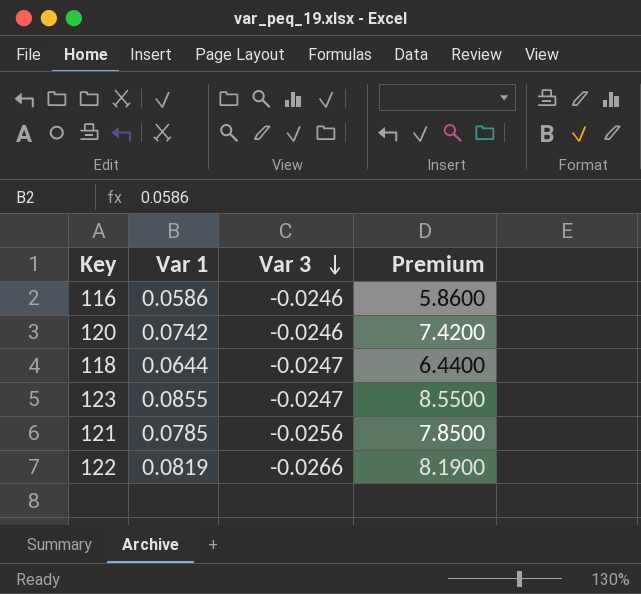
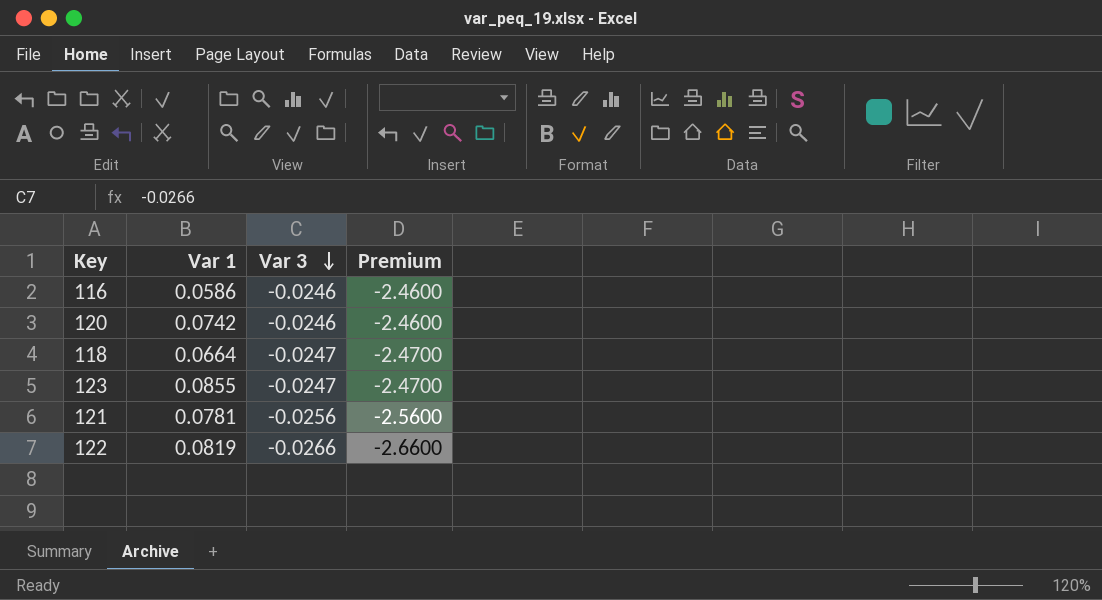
column Premium | formula: [Var 1] * 100 -> [Var 3] * 100
118 | Var 1: 0.0644 -> 0.0664
121 | Var 1: 0.0785 -> 0.0781

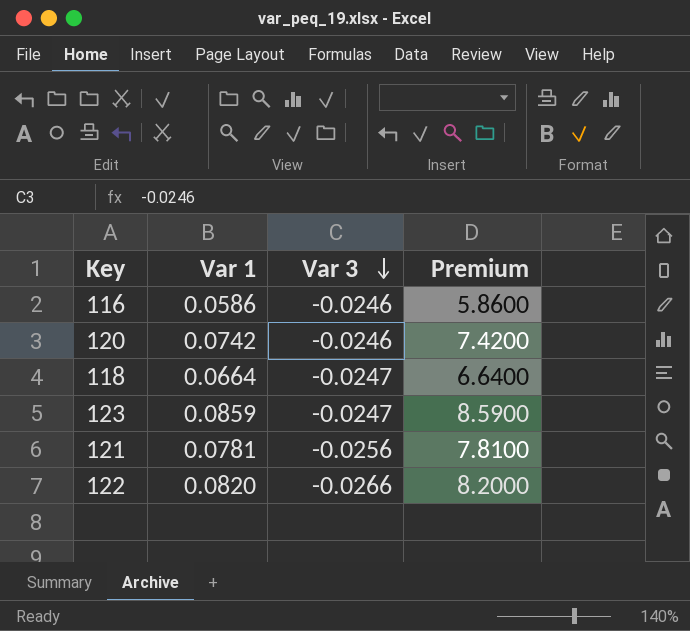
column Premium | formula: [Var 3] * 100 -> [Var 1] * 100
123 | Var 1: 0.0855 -> 0.0859
122 | Var 1: 0.0819 -> 0.0820

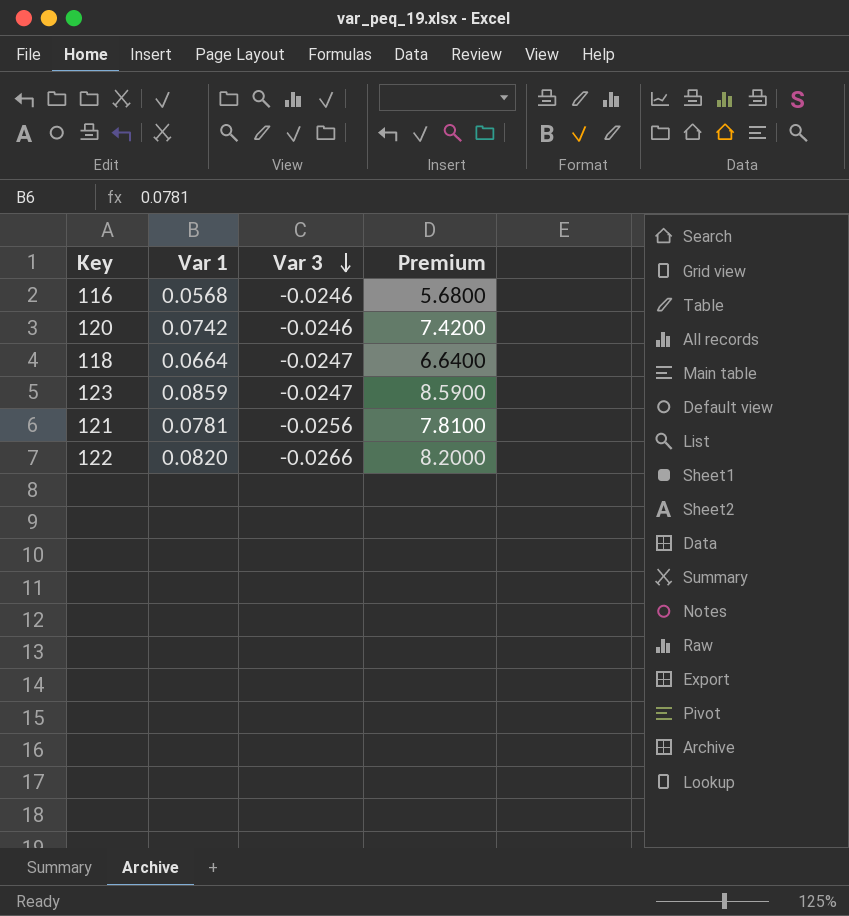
116 | Var 1: 0.0586 -> 0.0568
116 | Premium: 5.8600 -> 5.6800

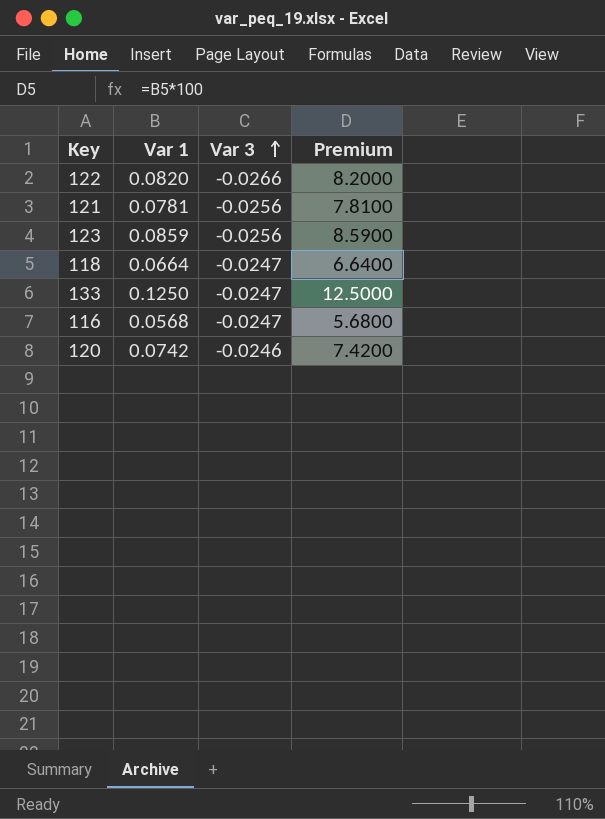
row order: Var 3 descending -> Var 3 ascending
123 | Var 3: -0.0247 -> -0.0256
row 133: none -> 0.1250 | -0.0247 | 12.5000
116 | Var 3: -0.0246 -> -0.0247

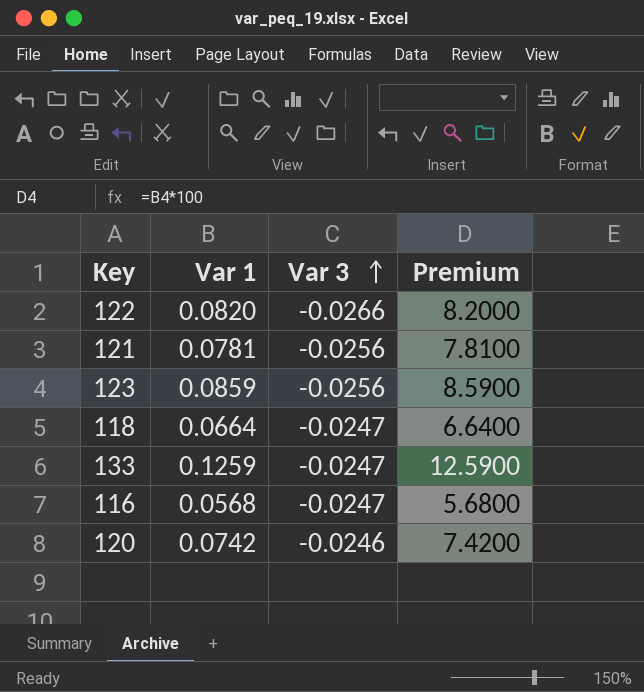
133 | Var 1: 0.1250 -> 0.1259
133 | Premium: 12.5000 -> 12.5900

